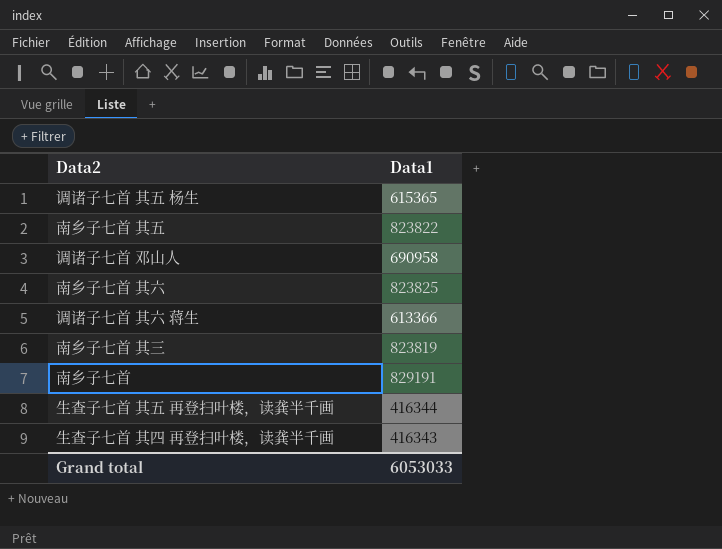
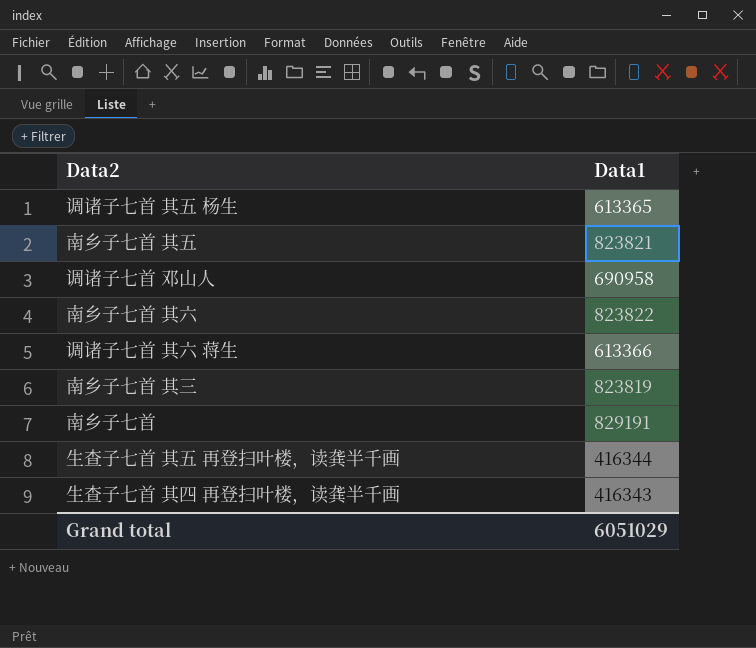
调诸子七首 其五 杨生 | Data1: 615365 -> 613365
南乡子七首 其五 | Data1: 823822 -> 823821
南乡子七首 其六 | Data1: 823825 -> 823822
Grand total | Data1: 6053033 -> 6051029

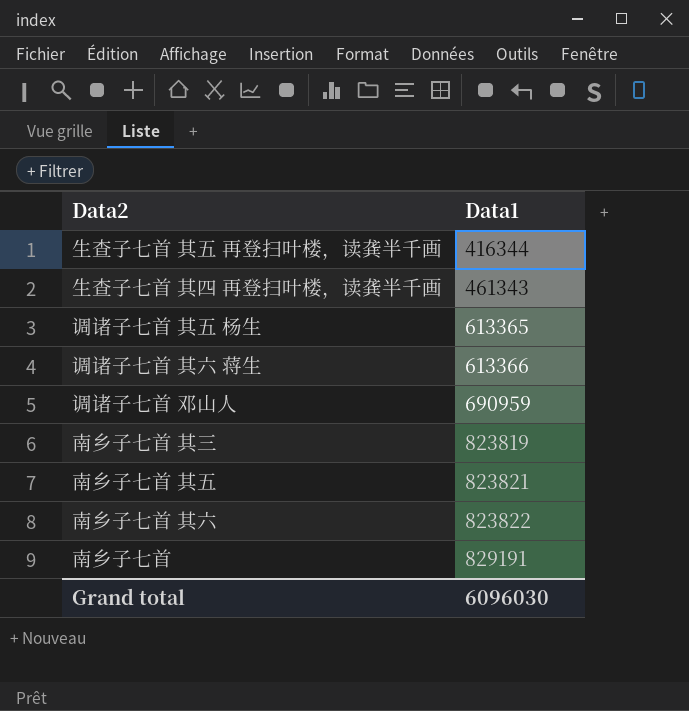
row order: none -> Data1 ascending
生查子七首 其四 再登扫叶楼，读龚半千画 | Data1: 416343 -> 461343
调诸子七首 邓山人 | Data1: 690958 -> 690959
Grand total | Data1: 6051029 -> 6096030

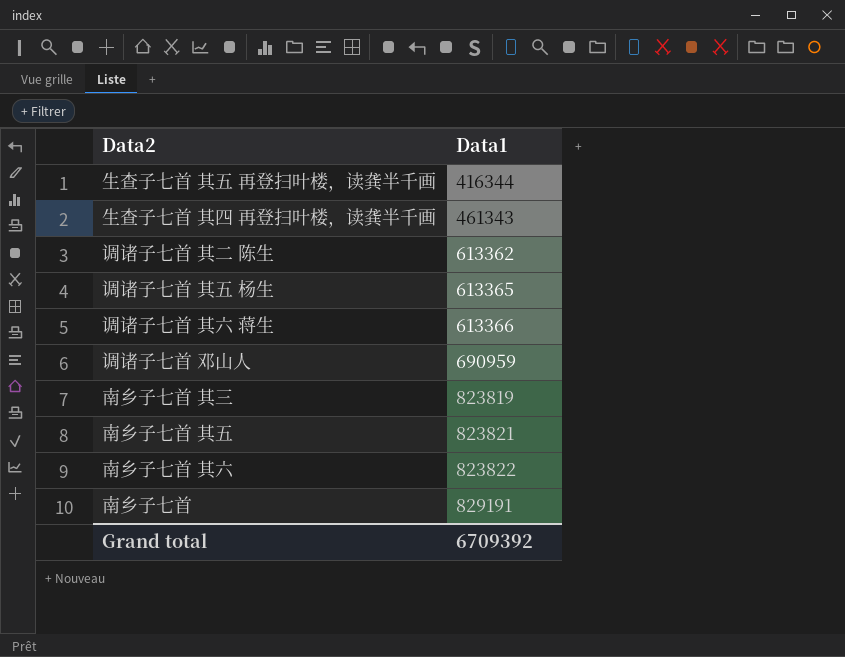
row 调诸子七首 其二 陈生: none -> 613362
Grand total | Data1: 6096030 -> 6709392

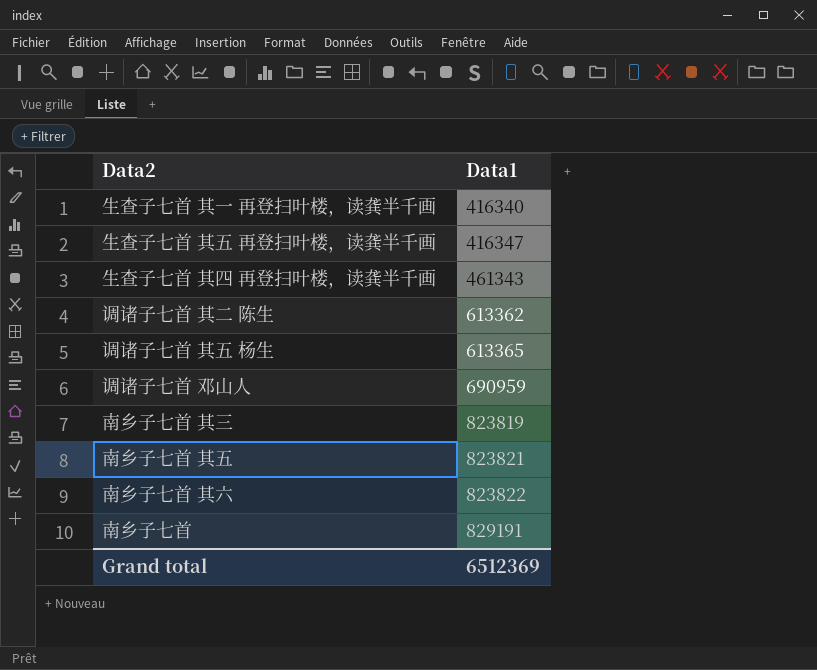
row 调诸子七首 其六 蒋生: 613366 -> none
row 生查子七首 其一 再登扫叶楼，读龚半千画: none -> 416340
生查子七首 其五 再登扫叶楼，读龚半千画 | Data1: 416344 -> 416347
Grand total | Data1: 6709392 -> 6512369

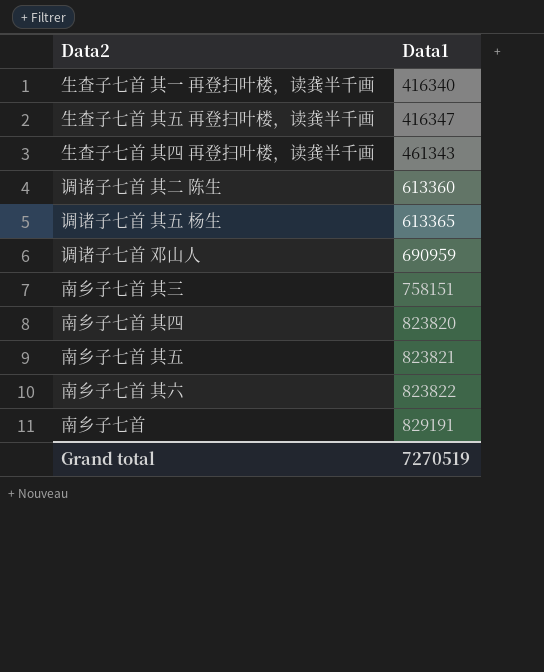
调诸子七首 其二 陈生 | Data1: 613362 -> 613360
南乡子七首 其三 | Data1: 823819 -> 758151
row 南乡子七首 其四: none -> 823820
Grand total | Data1: 6512369 -> 7270519

